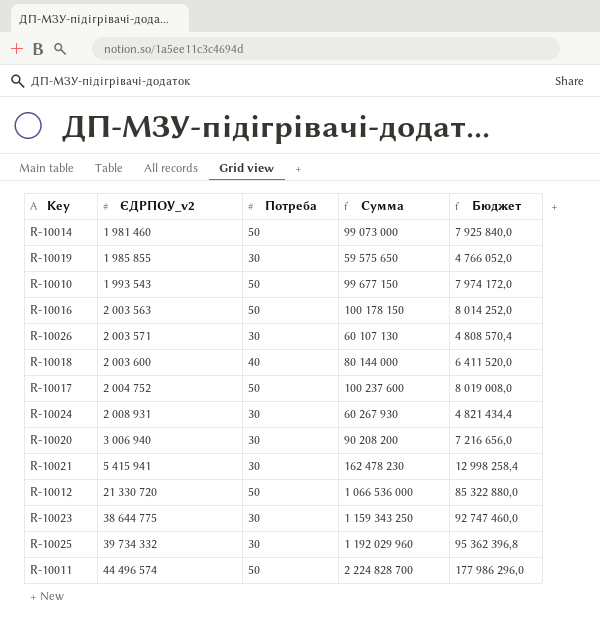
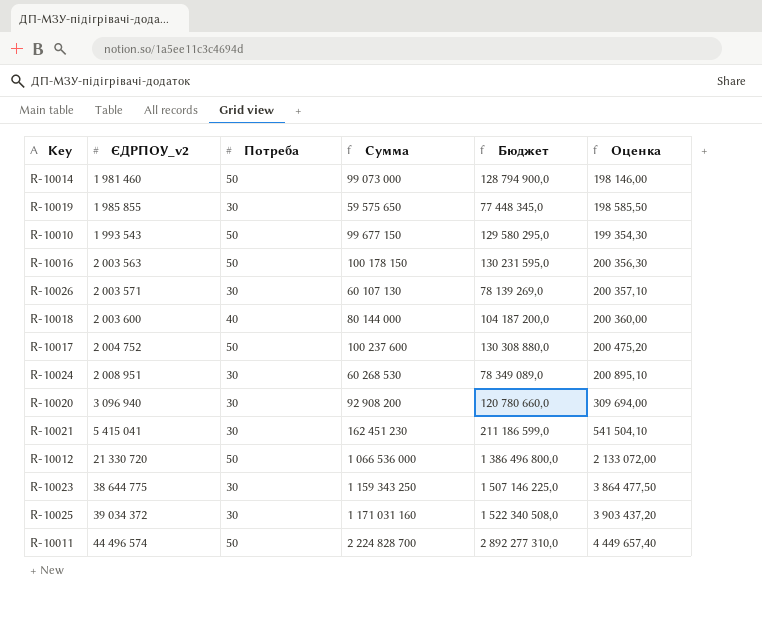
column Бюджет | formula: [Сумма] * 0,08 -> [Сумма] * 1,3
column Оценка | formula: none -> [ЄДРПОУ_v2] * 0,1
R-10024 | ЄДРПОУ_v2: 2 008 931 -> 2 008 951
R-10024 | Сумма: 60 267 930 -> 60 268 530
R-10020 | ЄДРПОУ_v2: 3 006 940 -> 3 096 940
R-10020 | Сумма: 90 208 200 -> 92 908 200
R-10021 | ЄДРПОУ_v2: 5 415 941 -> 5 415 041
R-10021 | Сумма: 162 478 230 -> 162 451 230
R-10025 | ЄДРПОУ_v2: 39 734 332 -> 39 034 372
R-10025 | Сумма: 1 192 029 960 -> 1 171 031 160

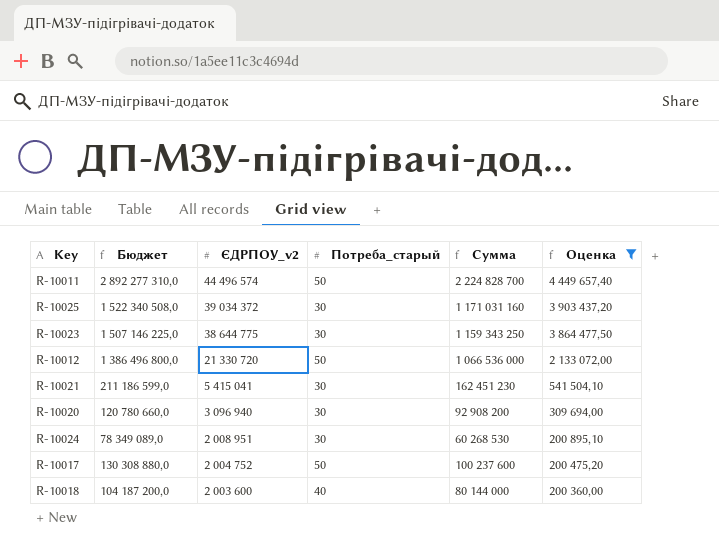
filter: none -> Оценка >= 200 360,00
row order: ЄДРПОУ_v2 ascending -> ЄДРПОУ_v2 descending
column Бюджет | position: 5 -> 2
column name: Потреба -> Потреба_старый

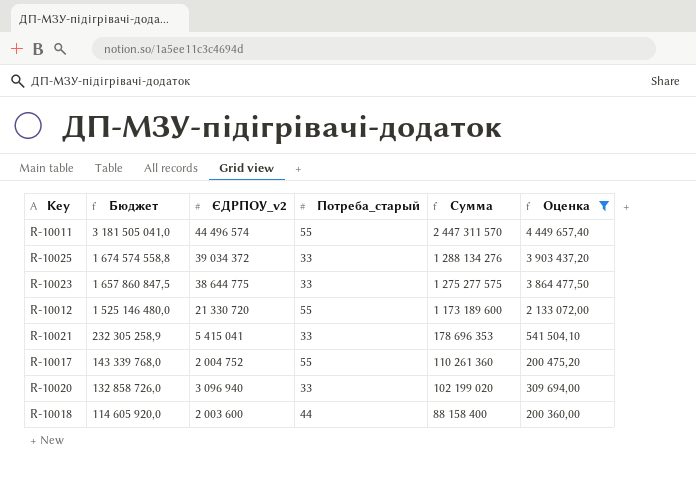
row order: ЄДРПОУ_v2 descending -> Бюджет descending
row R-10024: 78 349 089,0 | 2 008 951 | 30 | 60 268 530 | 200 895,10 -> none
R-10011 | Бюджет: 2 892 277 310,0 -> 3 181 505 041,0
R-10011 | Потреба_старый: 50 -> 55
R-10011 | Сумма: 2 224 828 700 -> 2 447 311 570
R-10025 | Бюджет: 1 522 340 508,0 -> 1 674 574 558,8
R-10025 | Потреба_старый: 30 -> 33
R-10025 | Сумма: 1 171 031 160 -> 1 288 134 276
R-10023 | Бюджет: 1 507 146 225,0 -> 1 657 860 847,5
R-10023 | Потреба_старый: 30 -> 33
R-10023 | Сумма: 1 159 343 250 -> 1 275 277 575
R-10012 | Бюджет: 1 386 496 800,0 -> 1 525 146 480,0
R-10012 | Потреба_старый: 50 -> 55
R-10012 | Сумма: 1 066 536 000 -> 1 173 189 600
R-10021 | Бюджет: 211 186 599,0 -> 232 305 258,9
R-10021 | Потреба_старый: 30 -> 33
R-10021 | Сумма: 162 451 230 -> 178 696 353
R-10017 | Бюджет: 130 308 880,0 -> 143 339 768,0
R-10017 | Потреба_старый: 50 -> 55
R-10017 | Сумма: 100 237 600 -> 110 261 360
R-10020 | Бюджет: 120 780 660,0 -> 132 858 726,0
R-10020 | Потреба_старый: 30 -> 33
R-10020 | Сумма: 92 908 200 -> 102 199 020
R-10018 | Бюджет: 104 187 200,0 -> 114 605 920,0
R-10018 | Потреба_старый: 40 -> 44
R-10018 | Сумма: 80 144 000 -> 88 158 400

